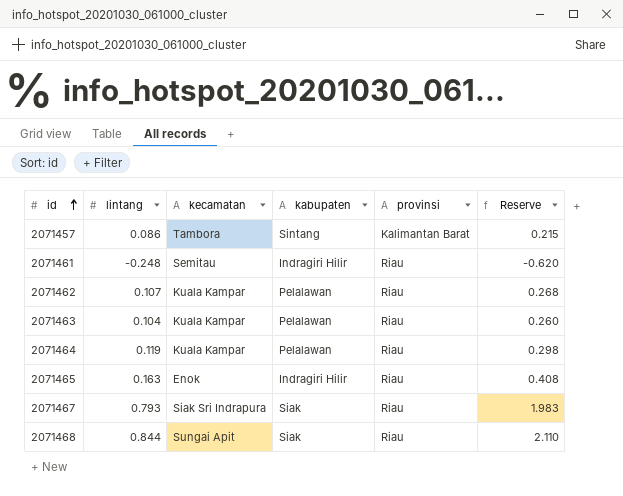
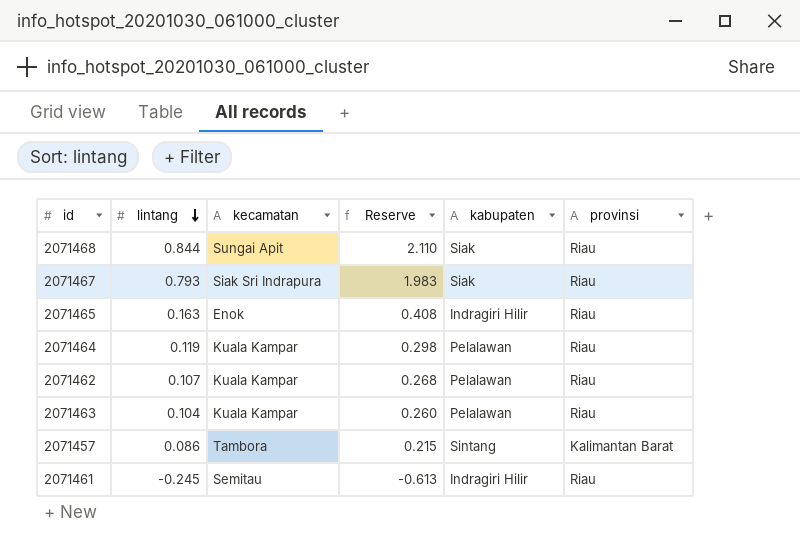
row order: id ascending -> lintang descending
column Reserve | position: 6 -> 4
2071461 | lintang: -0.248 -> -0.245
2071461 | Reserve: -0.620 -> -0.613

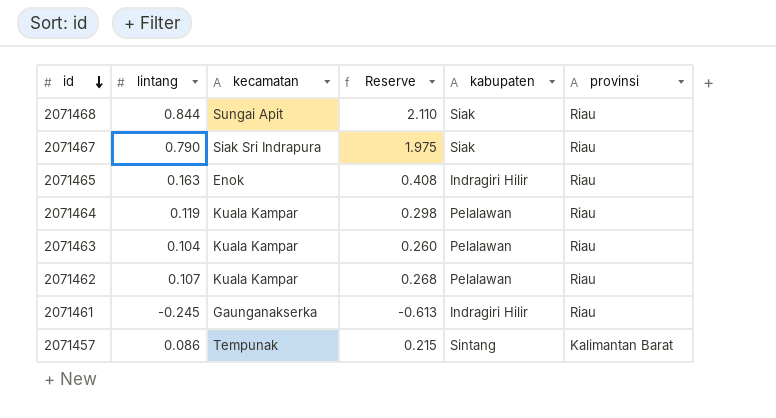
row order: lintang descending -> id descending
2071467 | lintang: 0.793 -> 0.790
2071467 | Reserve: 1.983 -> 1.975
2071461 | kecamatan: Semitau -> Gaunganakserka
2071457 | kecamatan: Tambora -> Tempunak

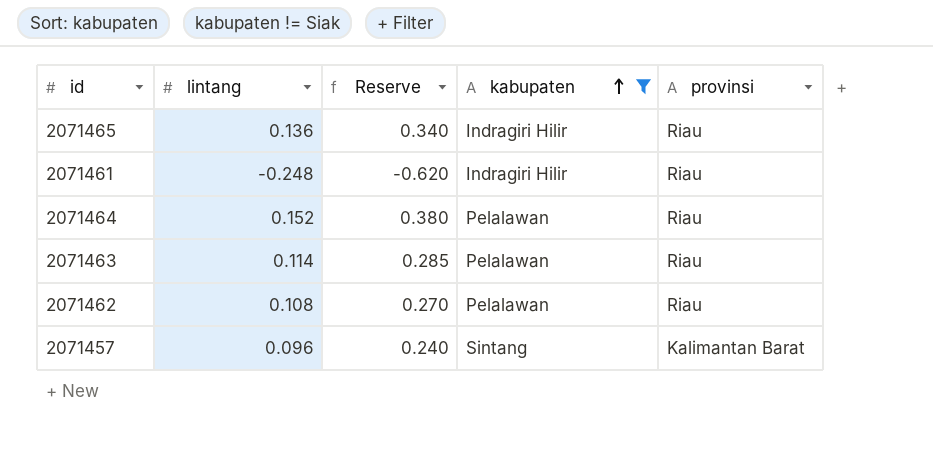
filter: none -> kabupaten != Siak
row order: id descending -> kabupaten ascending
column kecamatan | position: 3 -> none
2071465 | lintang: 0.163 -> 0.136
2071465 | Reserve: 0.408 -> 0.340
2071461 | lintang: -0.245 -> -0.248
2071461 | Reserve: -0.613 -> -0.620
2071464 | lintang: 0.119 -> 0.152
2071464 | Reserve: 0.298 -> 0.380
2071463 | lintang: 0.104 -> 0.114
2071463 | Reserve: 0.260 -> 0.285
2071462 | lintang: 0.107 -> 0.108
2071462 | Reserve: 0.268 -> 0.270
2071457 | lintang: 0.086 -> 0.096
2071457 | Reserve: 0.215 -> 0.240

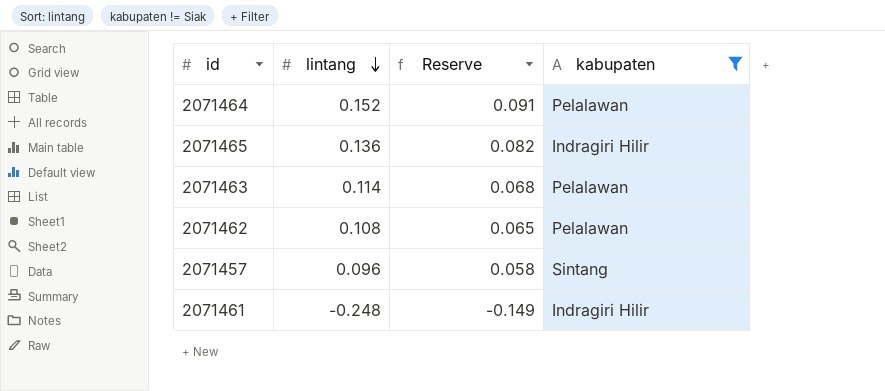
row order: kabupaten ascending -> lintang descending
column provinsi | position: 5 -> none
column Reserve | formula: [lintang] * 2.5 -> [lintang] * 0.6

